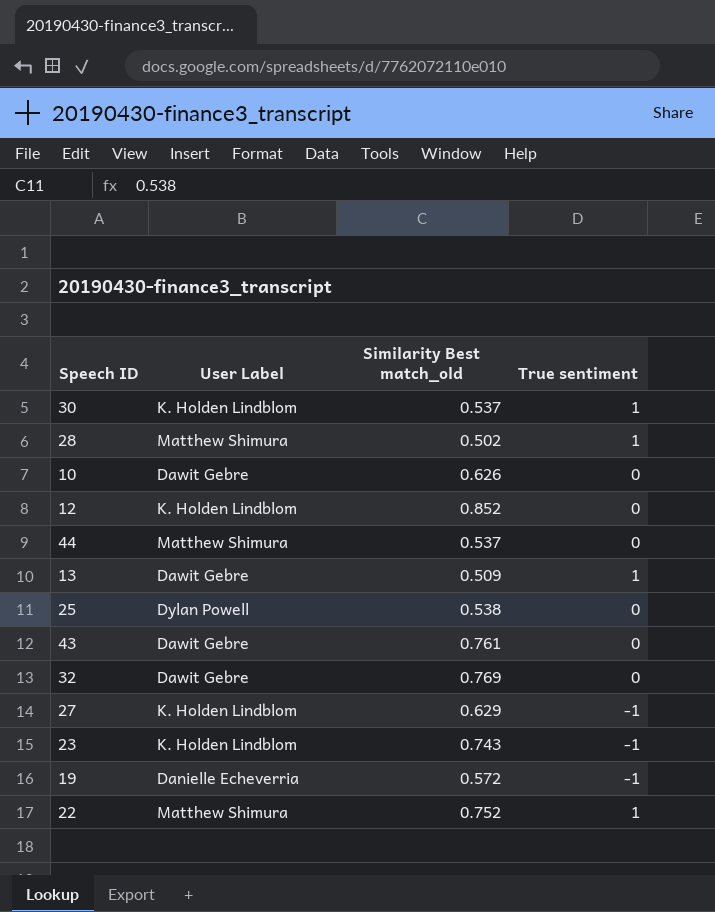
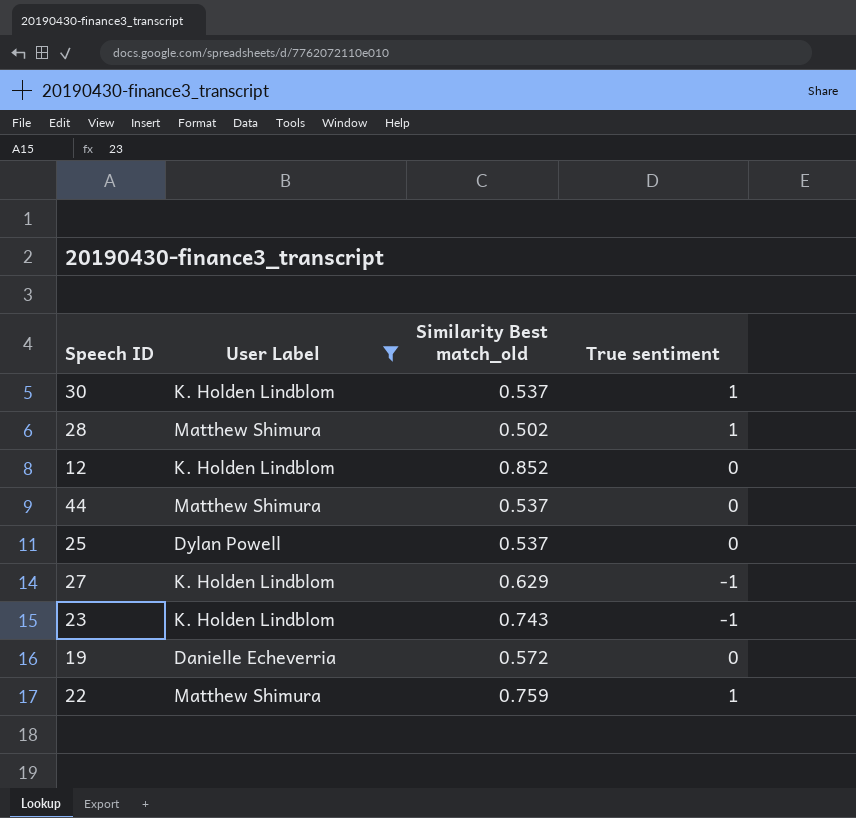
filter: none -> User Label != Dawit Gebre
25 | Similarity Best match_old: 0.538 -> 0.537
19 | True sentiment: -1 -> 0
22 | Similarity Best match_old: 0.752 -> 0.759

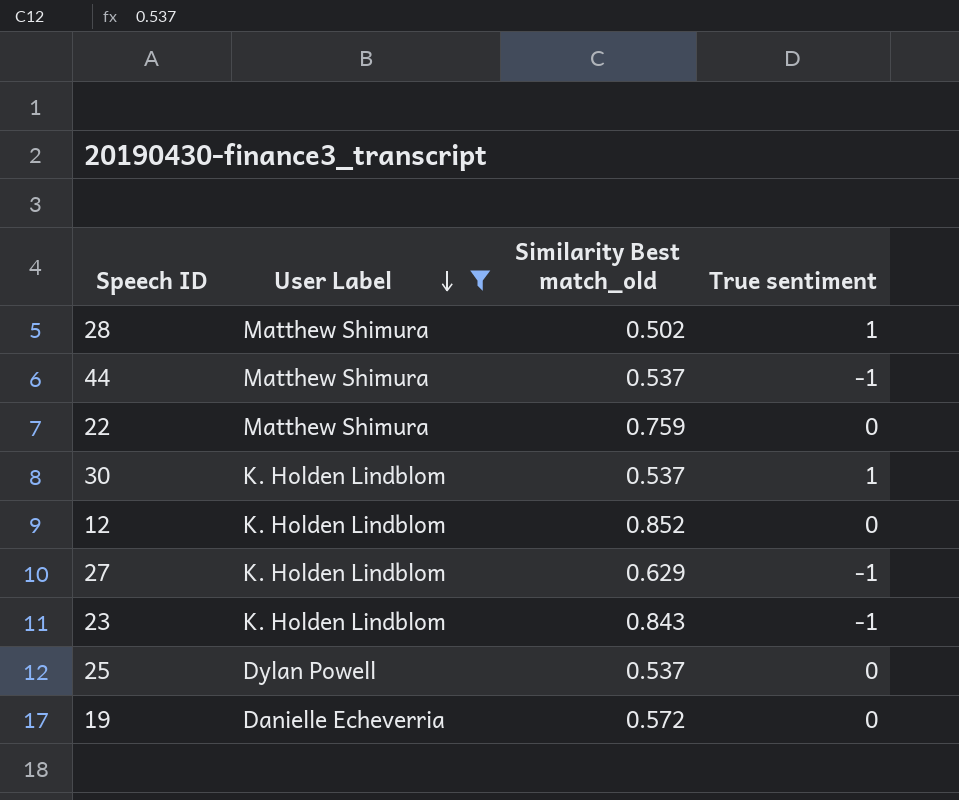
row order: none -> User Label descending
44 | True sentiment: 0 -> -1
22 | True sentiment: 1 -> 0
23 | Similarity Best match_old: 0.743 -> 0.843

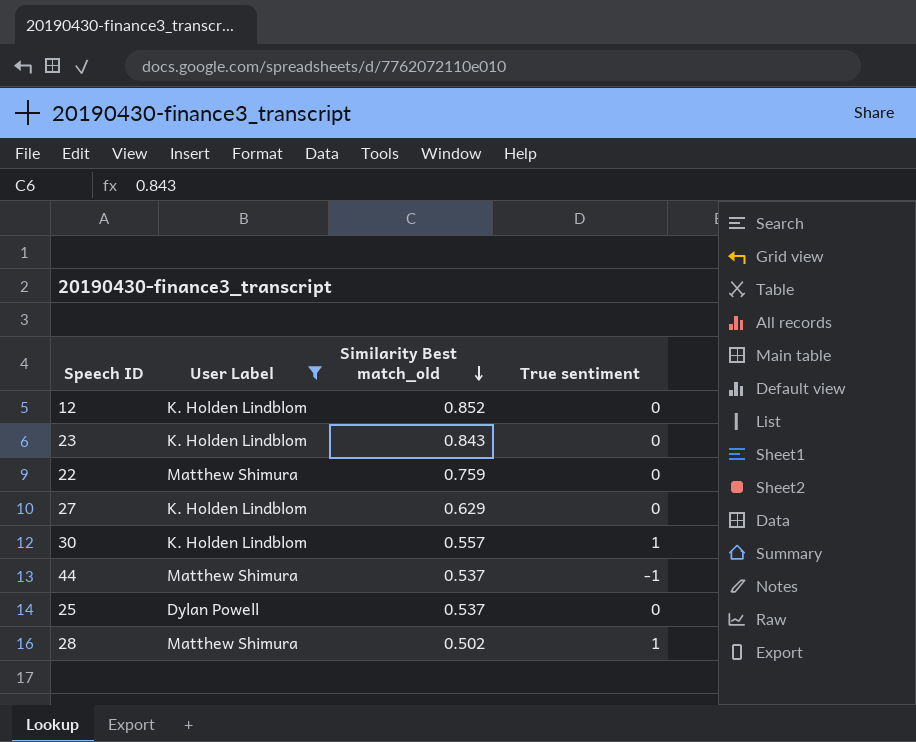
row order: User Label descending -> Similarity Best match_old descending
row 19: Danielle Echeverria | 0.572 | 0 -> none
23 | True sentiment: -1 -> 0
27 | True sentiment: -1 -> 0
30 | Similarity Best match_old: 0.537 -> 0.557

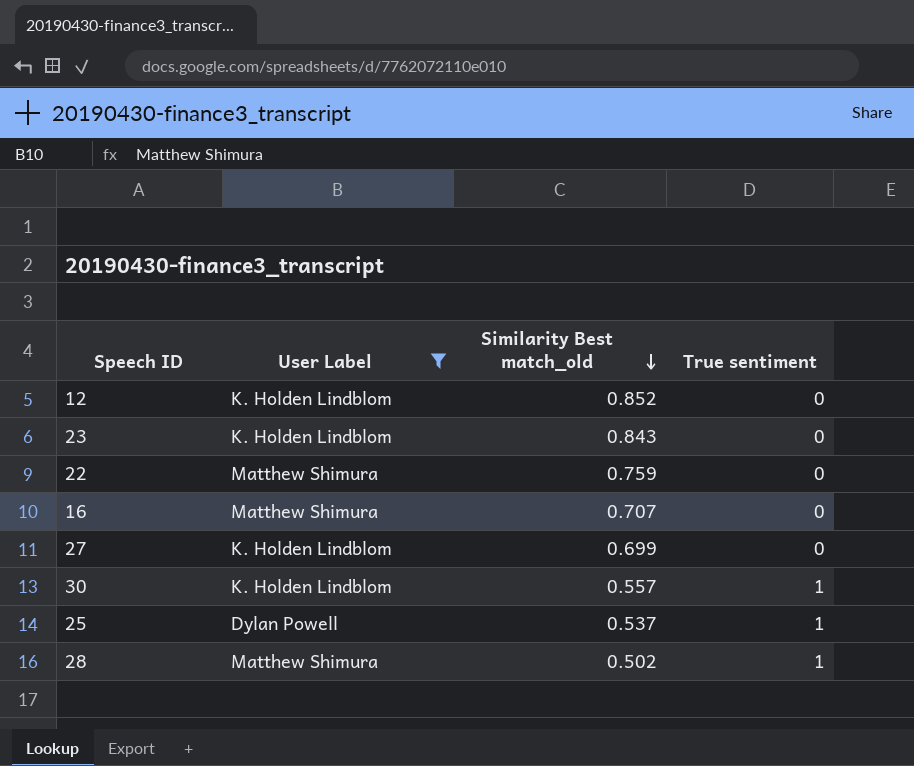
row 44: Matthew Shimura | 0.537 | -1 -> none
row 16: none -> Matthew Shimura | 0.707 | 0
27 | Similarity Best match_old: 0.629 -> 0.699
25 | True sentiment: 0 -> 1

